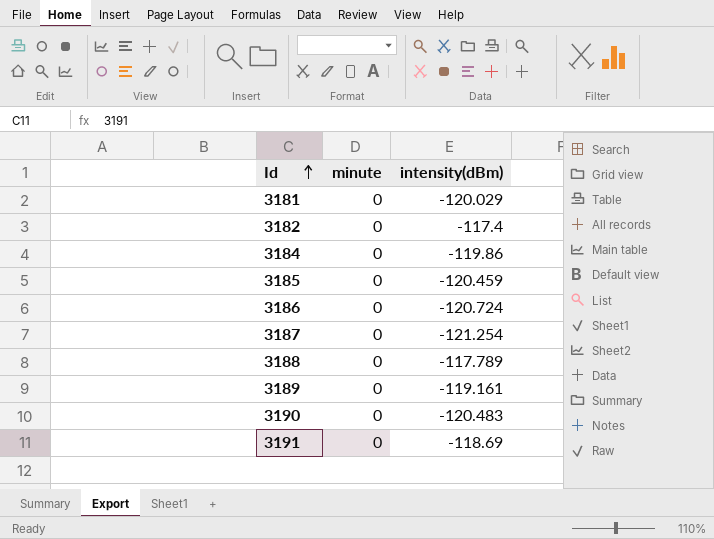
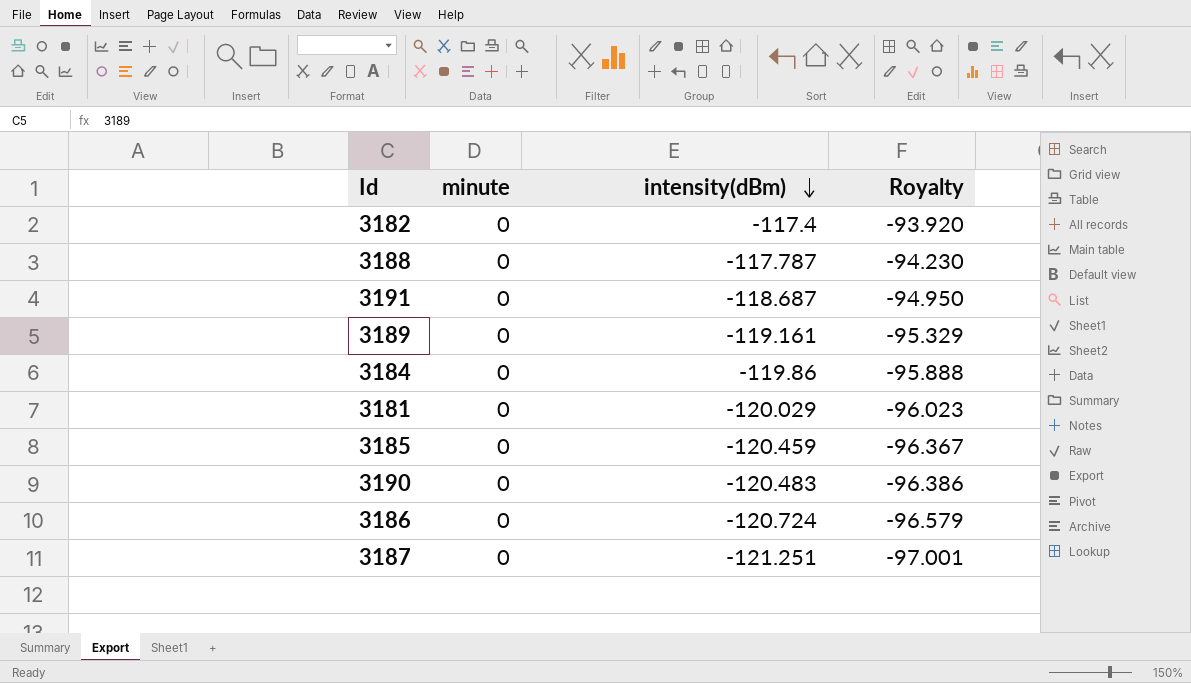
row order: Id ascending -> intensity(dBm) descending
column Royalty | formula: none -> [intensity(dBm)] * 0.8
3188 | intensity(dBm): -117.789 -> -117.787
3191 | intensity(dBm): -118.69 -> -118.687
3187 | intensity(dBm): -121.254 -> -121.251

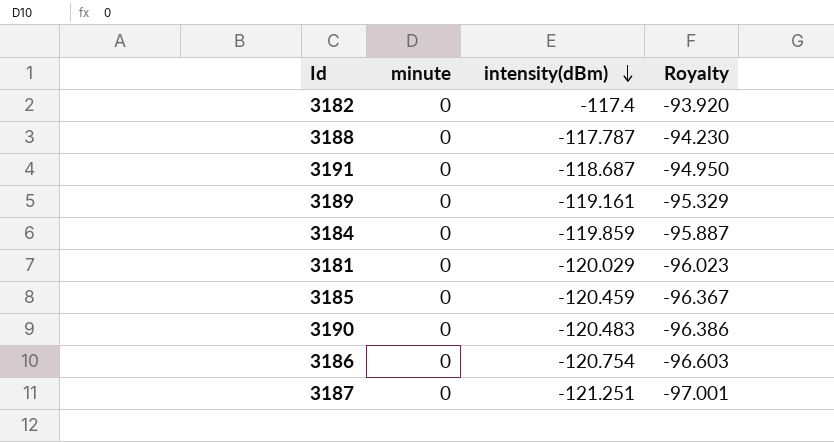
3184 | intensity(dBm): -119.86 -> -119.859
3184 | Royalty: -95.888 -> -95.887
3186 | intensity(dBm): -120.724 -> -120.754
3186 | Royalty: -96.579 -> -96.603

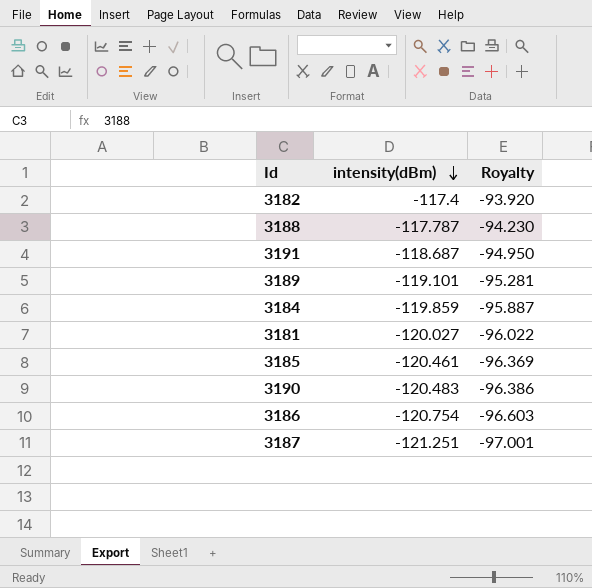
column minute | position: 2 -> none
3189 | intensity(dBm): -119.161 -> -119.101
3189 | Royalty: -95.329 -> -95.281
3181 | intensity(dBm): -120.029 -> -120.027
3181 | Royalty: -96.023 -> -96.022
3185 | intensity(dBm): -120.459 -> -120.461
3185 | Royalty: -96.367 -> -96.369

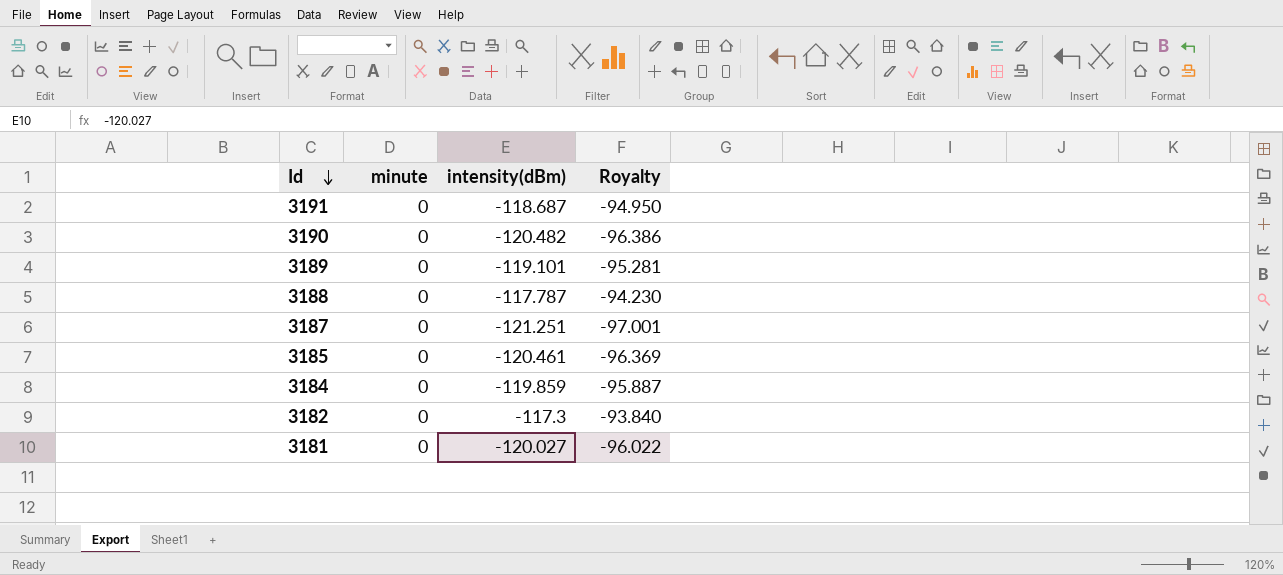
row order: intensity(dBm) descending -> Id descending
column minute | position: none -> 2
row 3186: -120.754 | -96.603 -> none
3190 | intensity(dBm): -120.483 -> -120.482
3182 | intensity(dBm): -117.4 -> -117.3
3182 | Royalty: -93.920 -> -93.840

